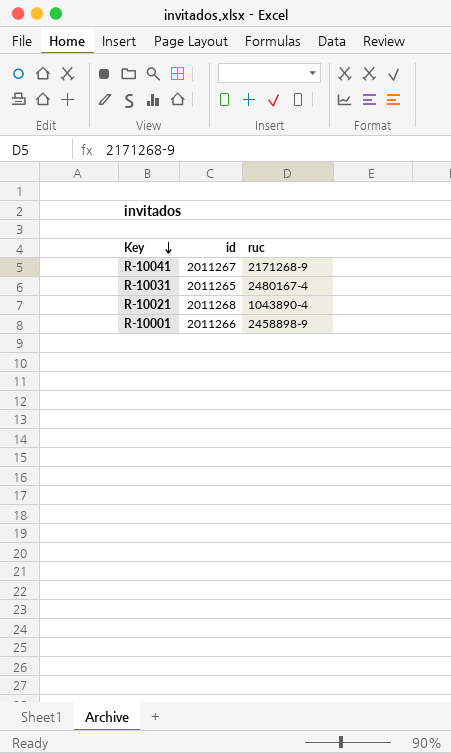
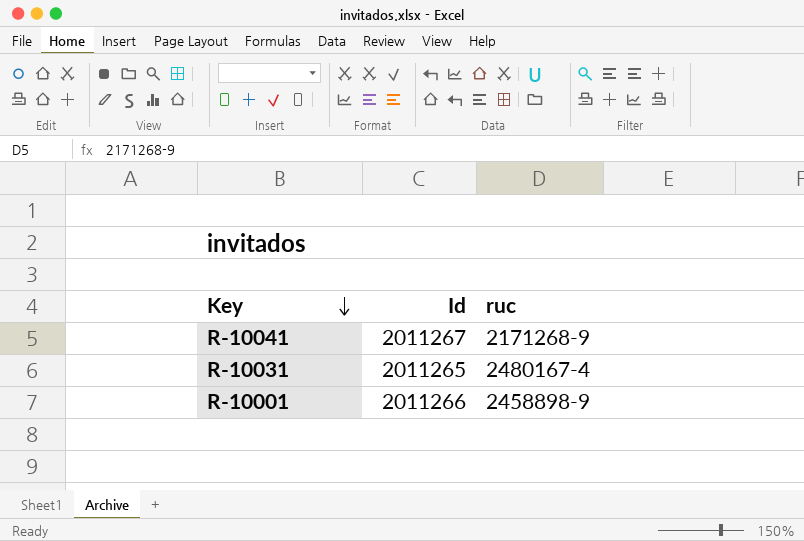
column name: id -> Id
row R-10021: 2011268 | 1043890-4 -> none

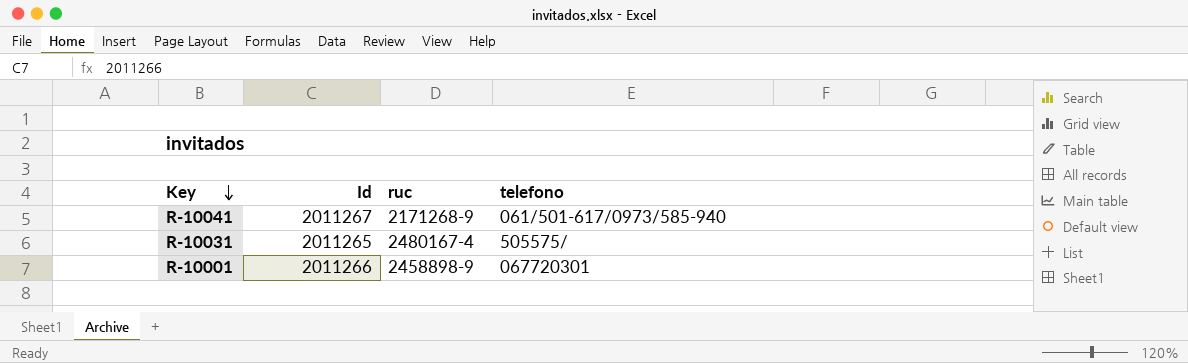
column telefono | position: none -> 4

